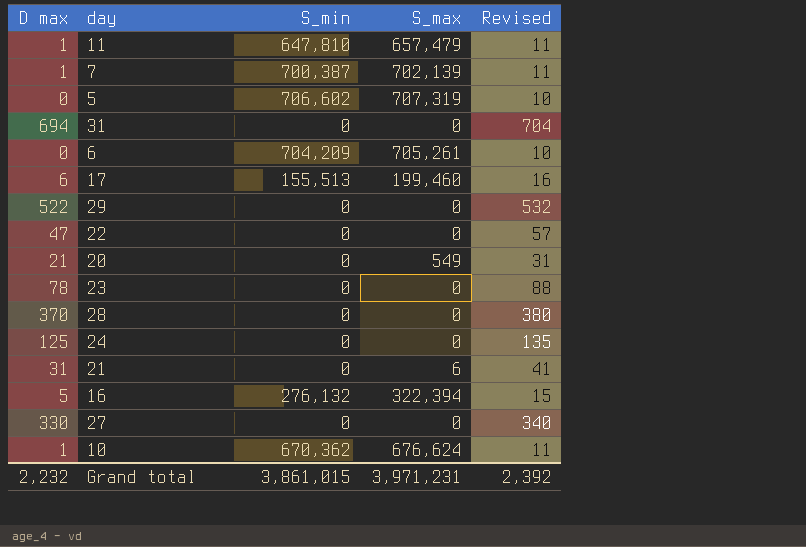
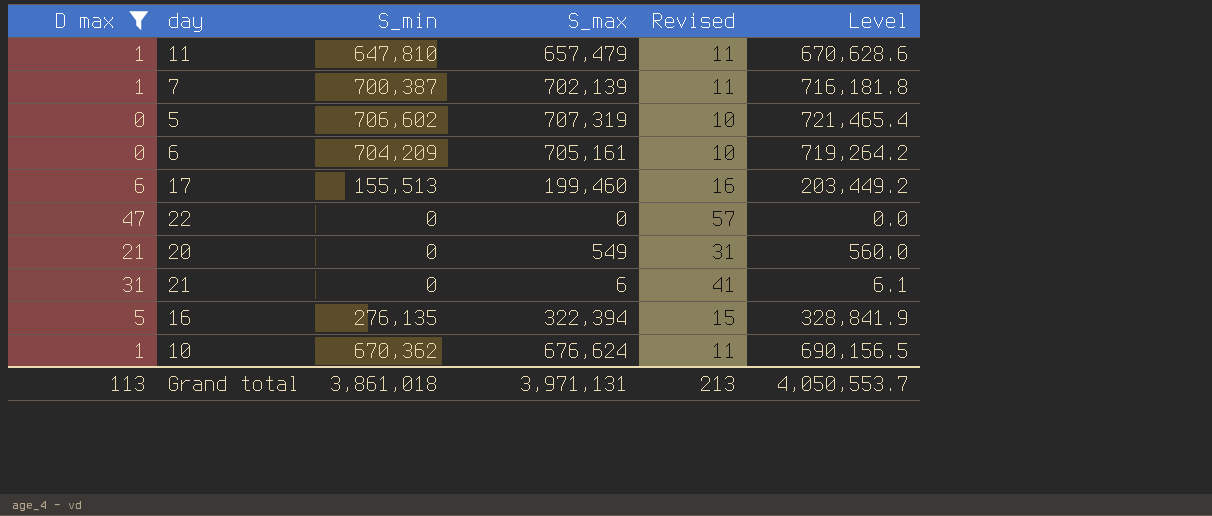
filter: none -> D max <= 47
column Level | formula: none -> [S_max] * 1.02
6 | S_max: 705,261 -> 705,161
16 | S_min: 276,132 -> 276,135
Grand total | D max: 2,232 -> 113
Grand total | S_min: 3,861,015 -> 3,861,018
Grand total | S_max: 3,971,231 -> 3,971,131
Grand total | Revised: 2,392 -> 213

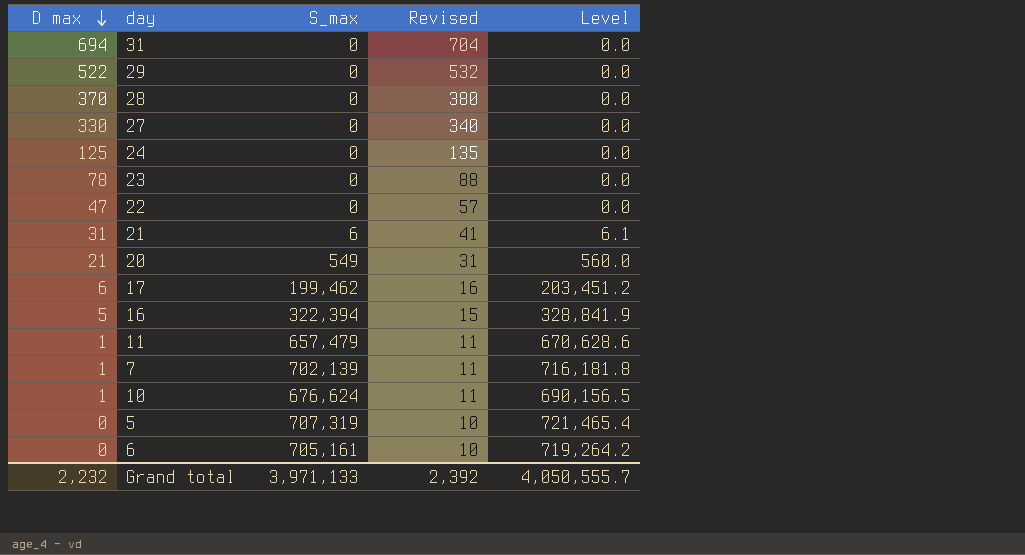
filter: D max <= 47 -> none
row order: none -> D max descending
column S_min | position: 3 -> none
17 | S_max: 199,460 -> 199,462
17 | Level: 203,449.2 -> 203,451.2
Grand total | D max: 113 -> 2,232
Grand total | S_max: 3,971,131 -> 3,971,133
Grand total | Revised: 213 -> 2,392
Grand total | Level: 4,050,553.7 -> 4,050,555.7

